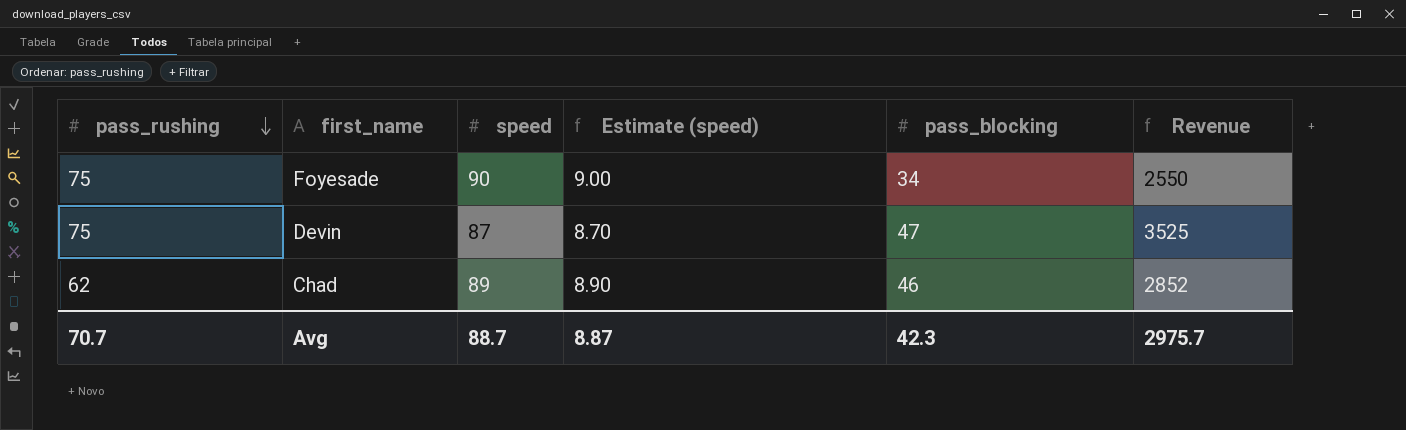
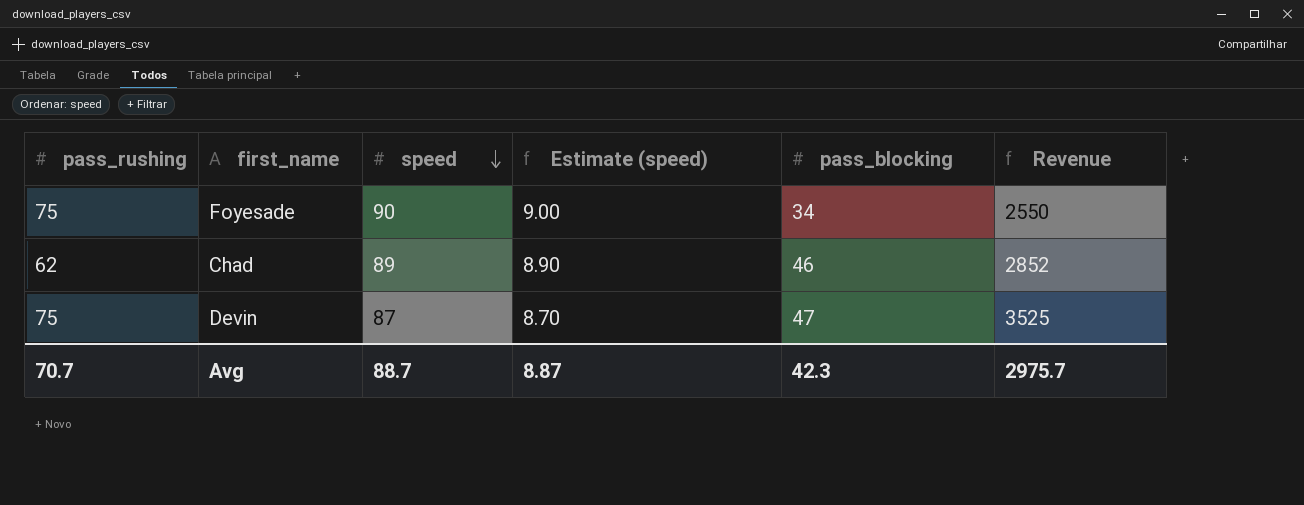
row order: pass_rushing descending -> speed descending

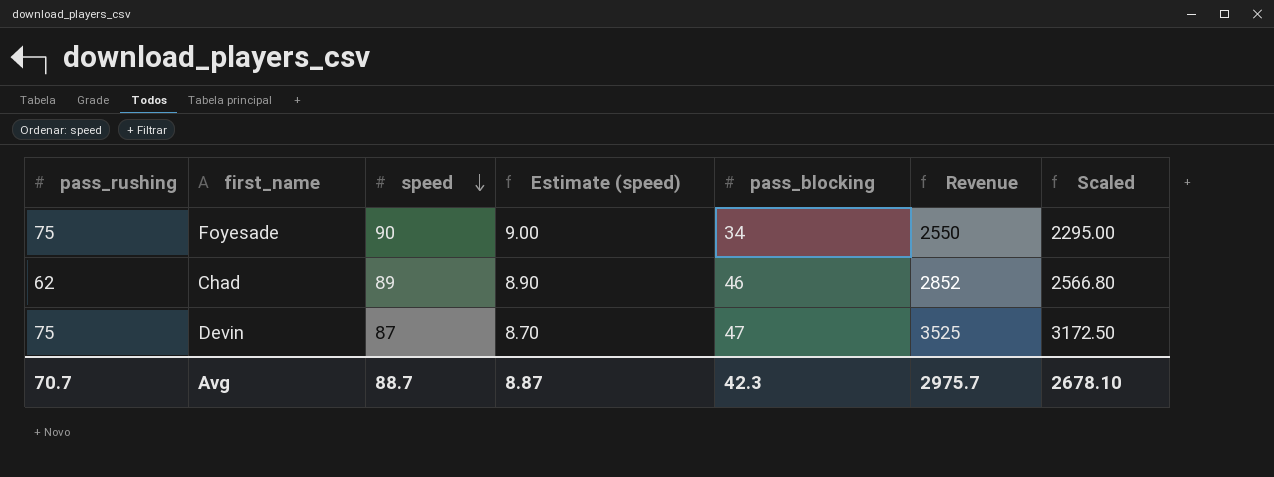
column Scaled | formula: none -> [Revenue] * 0.9

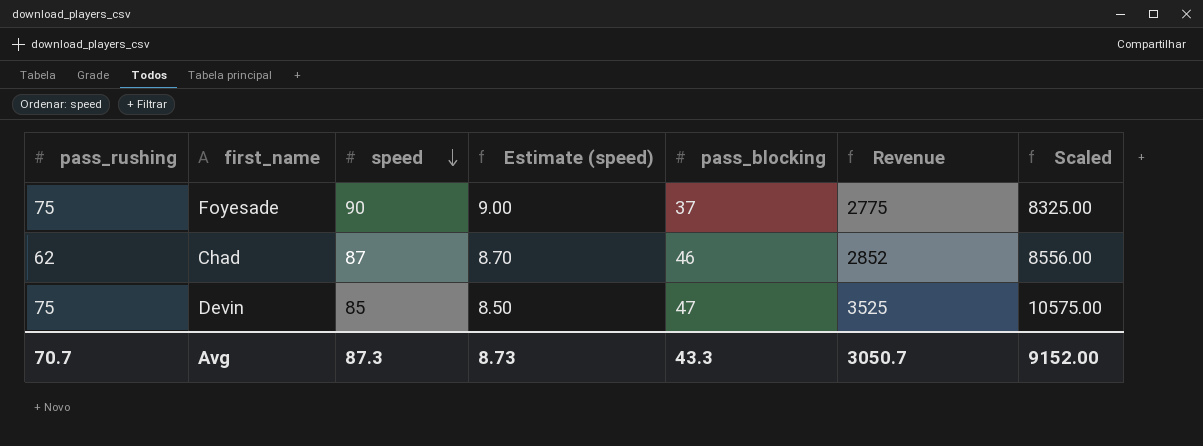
column Scaled | formula: [Revenue] * 0.9 -> [Revenue] * 3
Foyesade | pass_blocking: 34 -> 37
Foyesade | Revenue: 2550 -> 2775
Chad | speed: 89 -> 87
Chad | Estimate (speed): 8.90 -> 8.70
Devin | speed: 87 -> 85
Devin | Estimate (speed): 8.70 -> 8.50
Avg | speed: 88.7 -> 87.3
Avg | Estimate (speed): 8.87 -> 8.73
Avg | pass_blocking: 42.3 -> 43.3
Avg | Revenue: 2975.7 -> 3050.7
Avg | Scaled: 2678.10 -> 9152.00

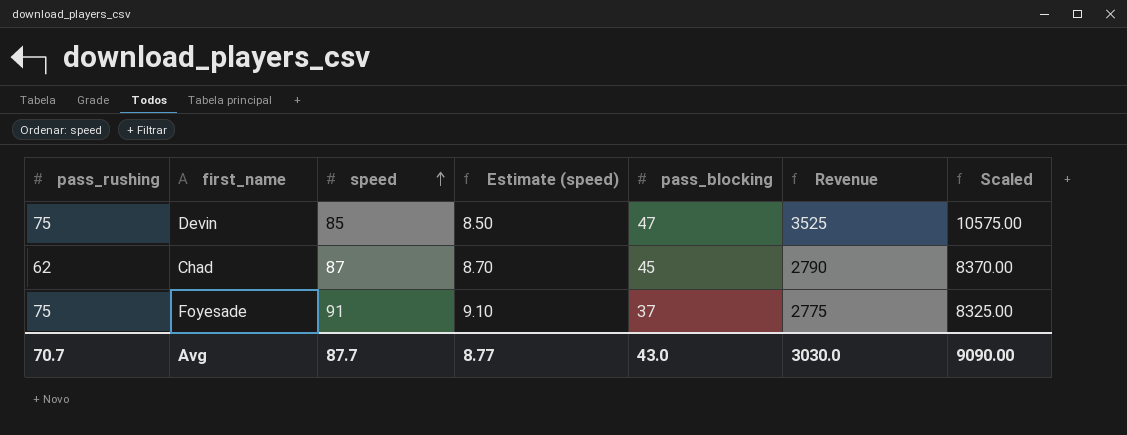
row order: speed descending -> speed ascending
Chad | pass_blocking: 46 -> 45
Chad | Revenue: 2852 -> 2790
Chad | Scaled: 8556.00 -> 8370.00
Foyesade | speed: 90 -> 91
Foyesade | Estimate (speed): 9.00 -> 9.10
Avg | speed: 87.3 -> 87.7
Avg | Estimate (speed): 8.73 -> 8.77
Avg | pass_blocking: 43.3 -> 43.0
Avg | Revenue: 3050.7 -> 3030.0
Avg | Scaled: 9152.00 -> 9090.00

